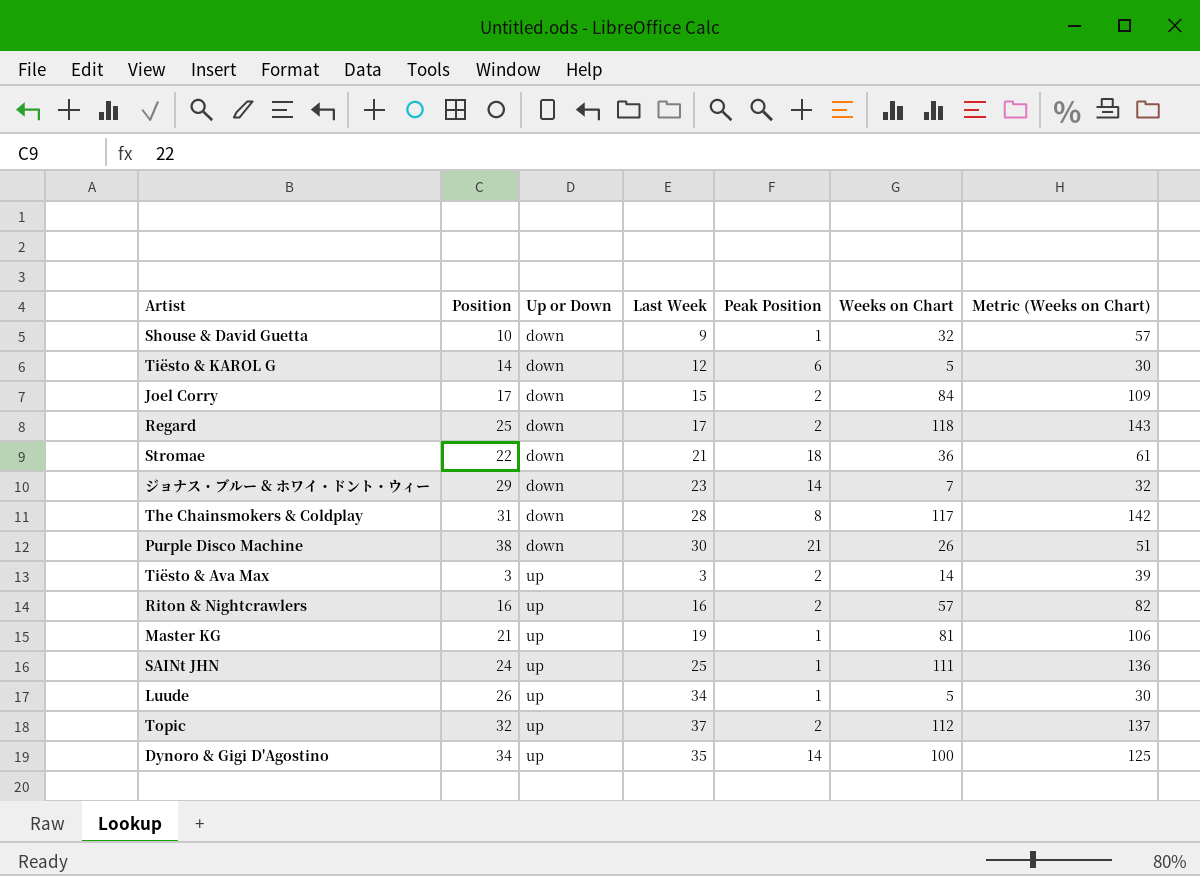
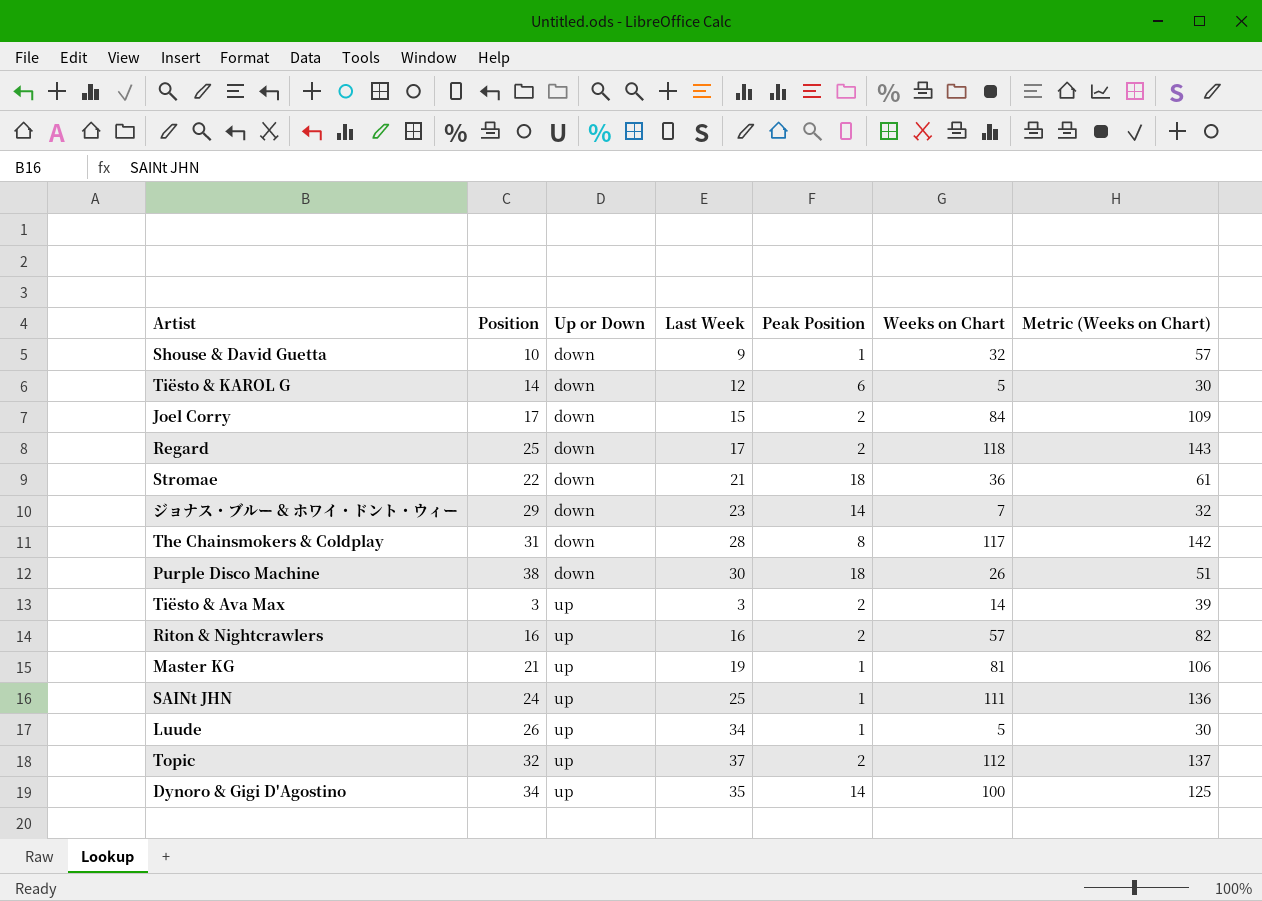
Purple Disco Machine | Peak Position: 21 -> 18

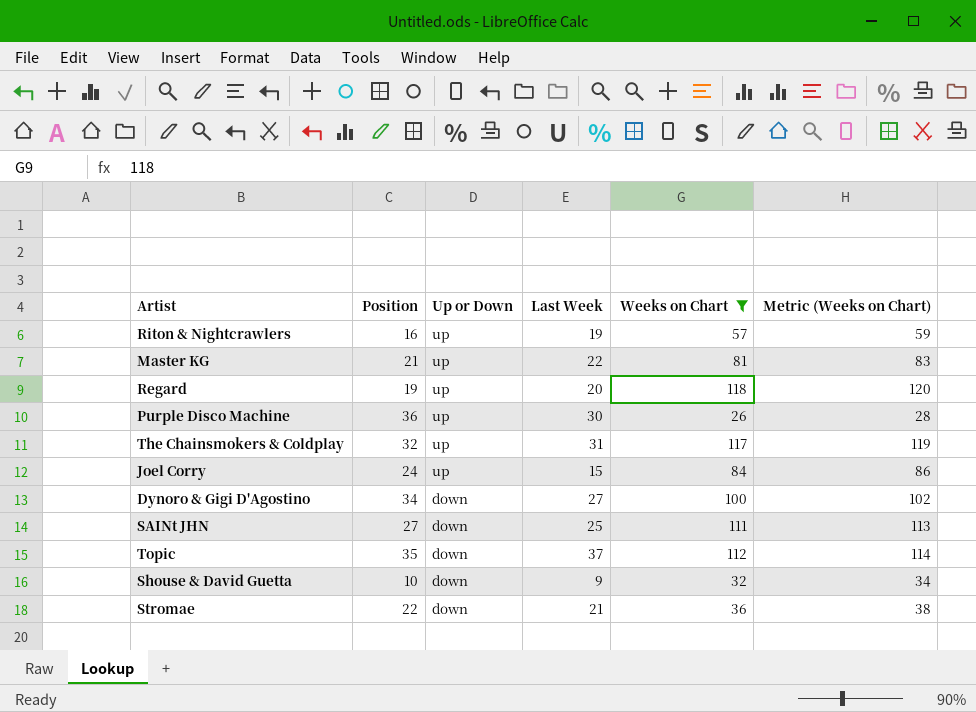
filter: none -> Weeks on Chart >= 26
row order: Up or Down ascending -> Up or Down descending
column Peak Position | position: 5 -> none
column Metric (Weeks on Chart) | formula: [Weeks on Chart] + 25 -> [Weeks on Chart] + 2
Riton & Nightcrawlers | Last Week: 16 -> 19
Master KG | Last Week: 19 -> 22
Regard | Position: 25 -> 19
Regard | Up or Down: down -> up
Regard | Last Week: 17 -> 20
Purple Disco Machine | Position: 38 -> 36
Purple Disco Machine | Up or Down: down -> up
The Chainsmokers & Coldplay | Position: 31 -> 32
The Chainsmokers & Coldplay | Up or Down: down -> up
The Chainsmokers & Coldplay | Last Week: 28 -> 31
Joel Corry | Position: 17 -> 24
Joel Corry | Up or Down: down -> up
Dynoro & Gigi D'Agostino | Up or Down: up -> down
Dynoro & Gigi D'Agostino | Last Week: 35 -> 27
SAINt JHN | Position: 24 -> 27
SAINt JHN | Up or Down: up -> down
Topic | Position: 32 -> 35
Topic | Up or Down: up -> down

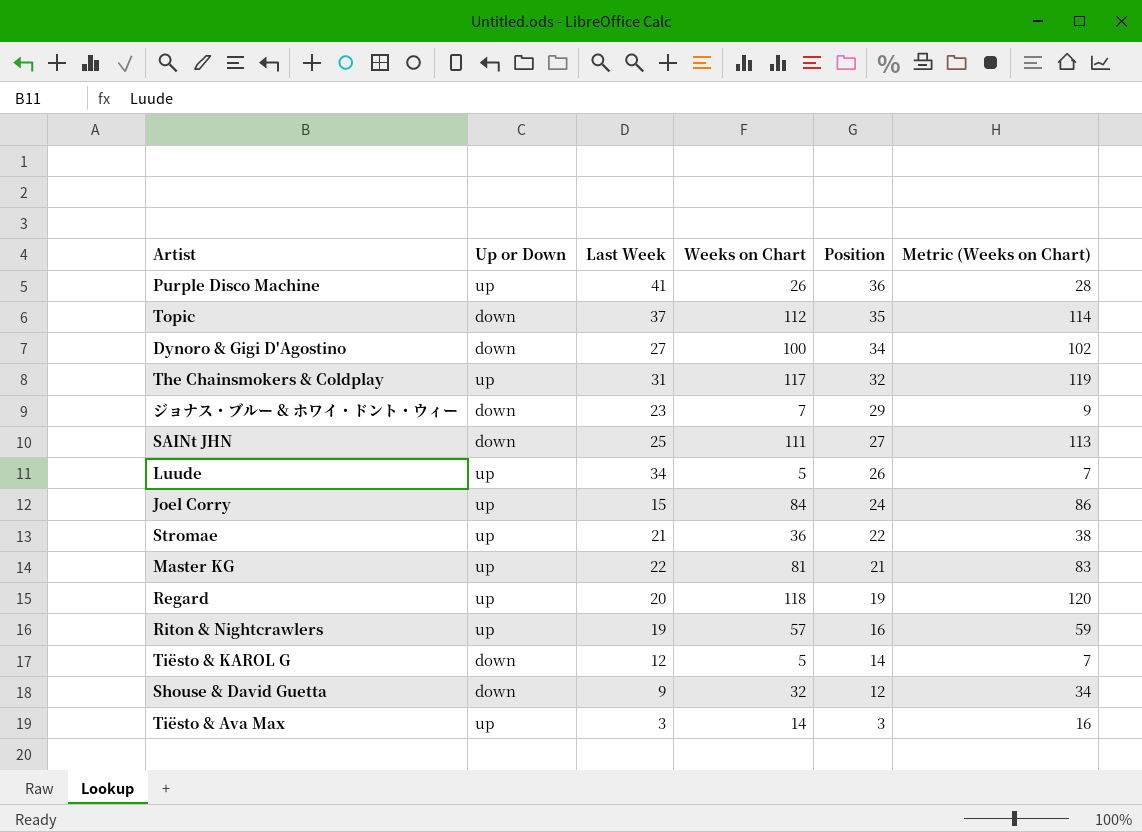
filter: Weeks on Chart >= 26 -> none
row order: Up or Down descending -> Position descending
column Position | position: 2 -> 5
Purple Disco Machine | Last Week: 30 -> 41
Stromae | Up or Down: down -> up
Shouse & David Guetta | Position: 10 -> 12

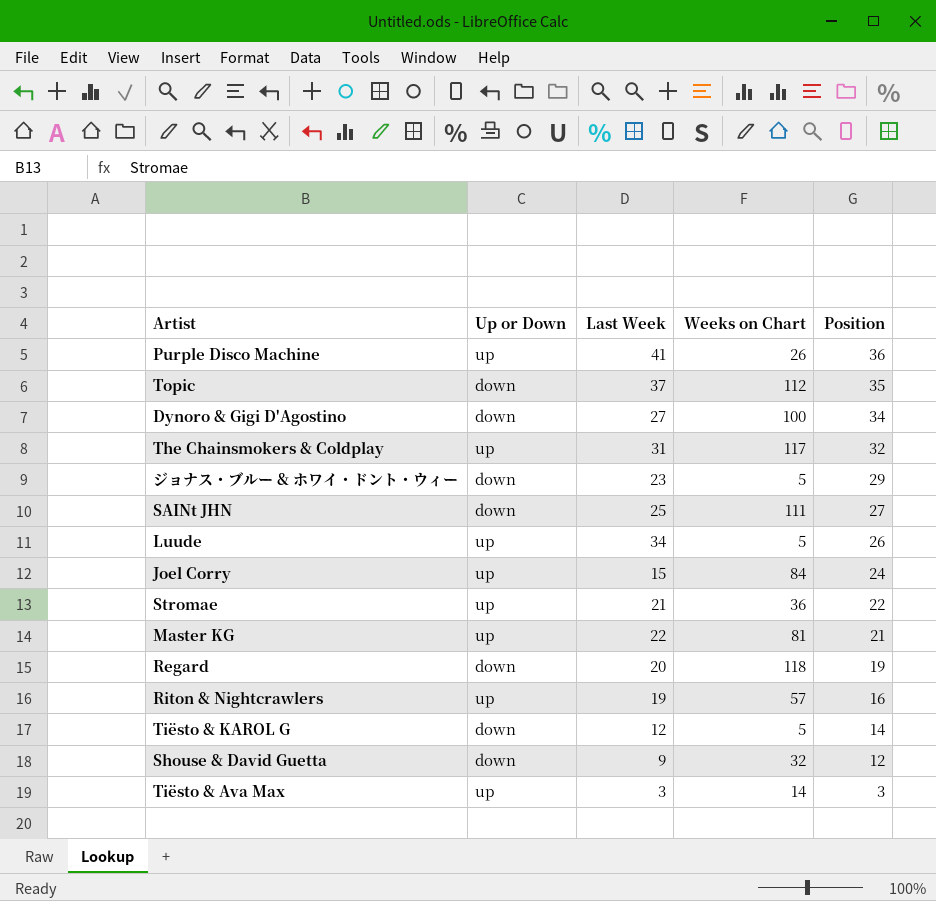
column Metric (Weeks on Chart) | formula: [Weeks on Chart] + 2 -> none
ジョナス・ブルー & ホワイ・ドント・ウィー | Weeks on Chart: 7 -> 5
Regard | Up or Down: up -> down

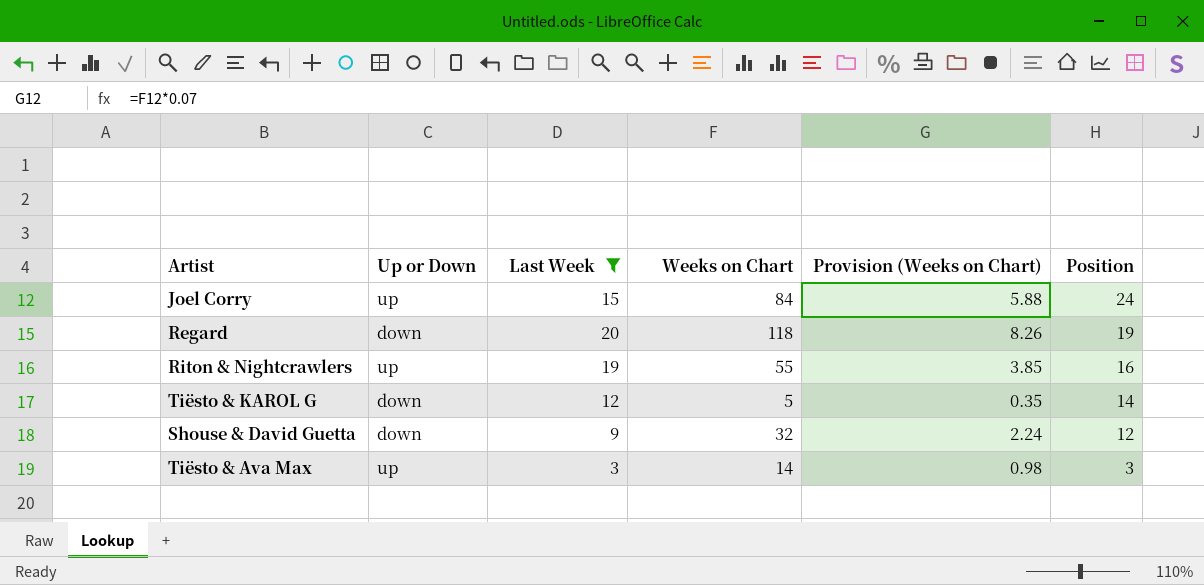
filter: none -> Last Week <= 20
column Provision (Weeks on Chart) | formula: none -> [Weeks on Chart] * 0.07
Riton & Nightcrawlers | Weeks on Chart: 57 -> 55

